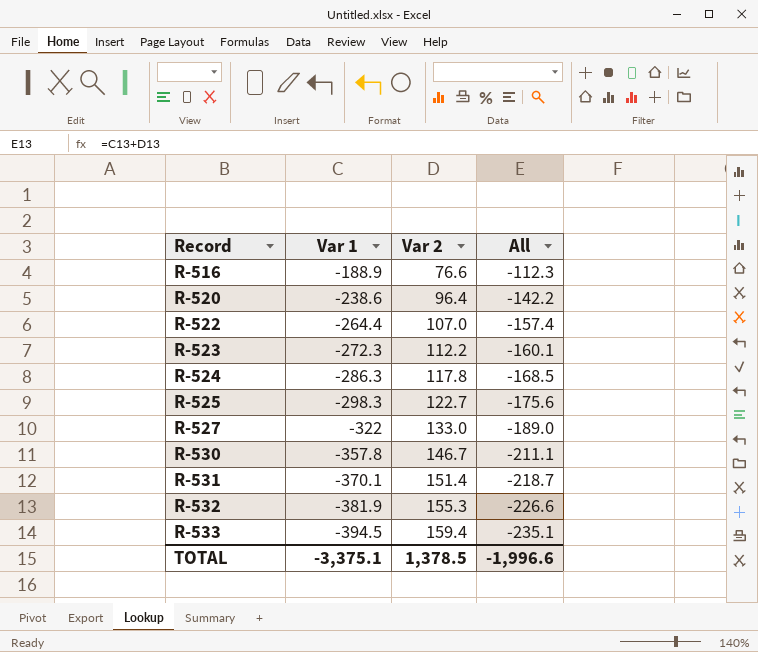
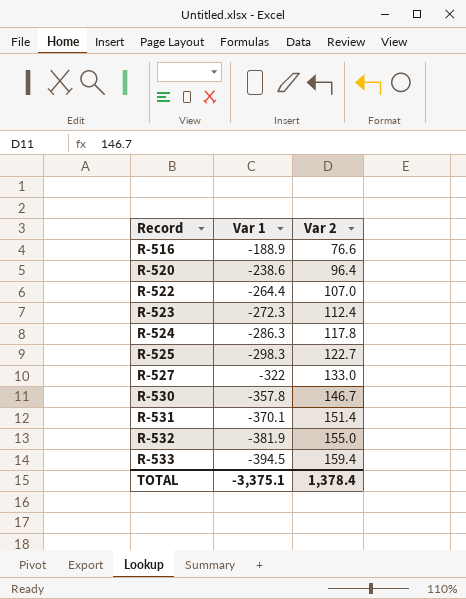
column All | formula: [Var 1] + [Var 2] -> none
R-523 | Var 2: 112.2 -> 112.4
R-532 | Var 2: 155.3 -> 155.0
TOTAL | Var 2: 1,378.5 -> 1,378.4

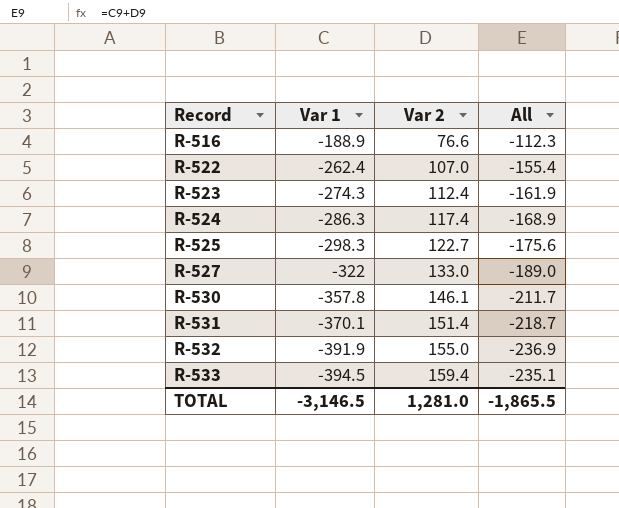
column All | formula: none -> [Var 1] + [Var 2]
row R-520: -238.6 | 96.4 -> none
R-522 | Var 1: -264.4 -> -262.4
R-523 | Var 1: -272.3 -> -274.3
R-524 | Var 2: 117.8 -> 117.4
R-530 | Var 2: 146.7 -> 146.1
R-532 | Var 1: -381.9 -> -391.9
TOTAL | Var 1: -3,375.1 -> -3,146.5
TOTAL | Var 2: 1,378.4 -> 1,281.0

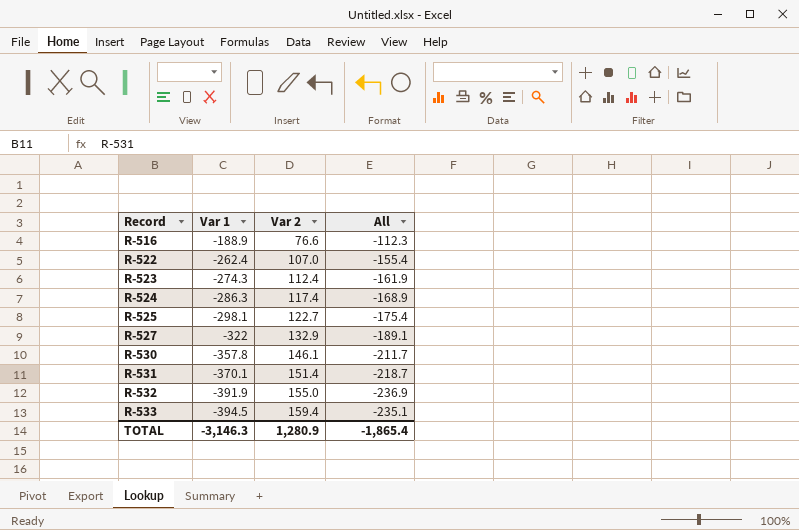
R-525 | Var 1: -298.3 -> -298.1
R-525 | All: -175.6 -> -175.4
R-527 | Var 2: 133.0 -> 132.9
R-527 | All: -189.0 -> -189.1
TOTAL | Var 1: -3,146.5 -> -3,146.3
TOTAL | Var 2: 1,281.0 -> 1,280.9
TOTAL | All: -1,865.5 -> -1,865.4

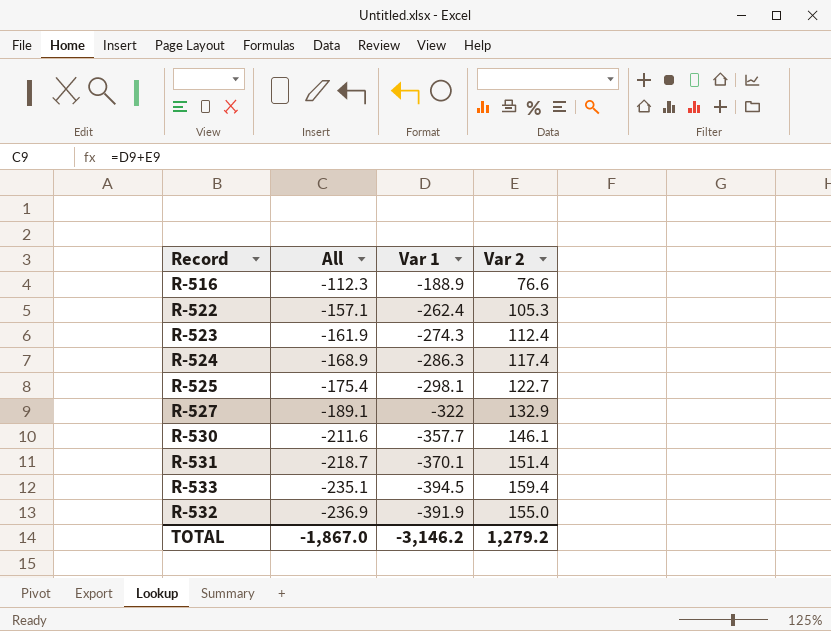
row order: Record ascending -> All descending
column All | position: 4 -> 2
R-522 | All: -155.4 -> -157.1
R-522 | Var 2: 107.0 -> 105.3
R-530 | All: -211.7 -> -211.6
R-530 | Var 1: -357.8 -> -357.7
TOTAL | All: -1,865.4 -> -1,867.0
TOTAL | Var 1: -3,146.3 -> -3,146.2
TOTAL | Var 2: 1,280.9 -> 1,279.2

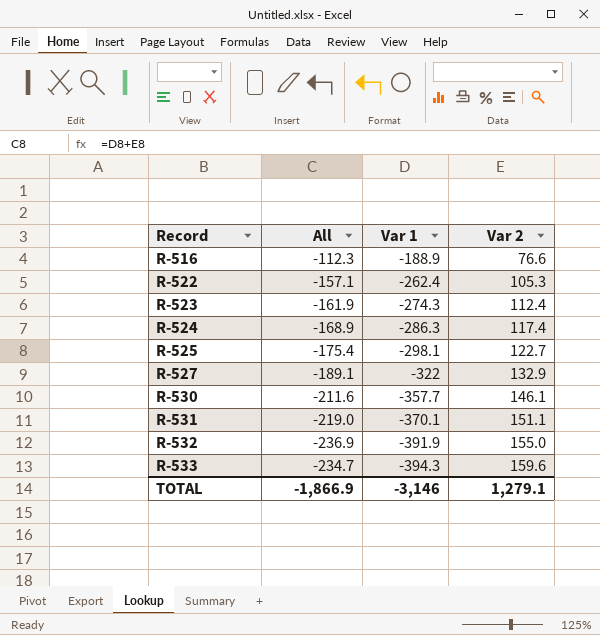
row order: All descending -> Record ascending
R-531 | All: -218.7 -> -219.0
R-531 | Var 2: 151.4 -> 151.1
R-533 | All: -235.1 -> -234.7
R-533 | Var 1: -394.5 -> -394.3
R-533 | Var 2: 159.4 -> 159.6
TOTAL | All: -1,867.0 -> -1,866.9
TOTAL | Var 1: -3,146.2 -> -3,146
TOTAL | Var 2: 1,279.2 -> 1,279.1

